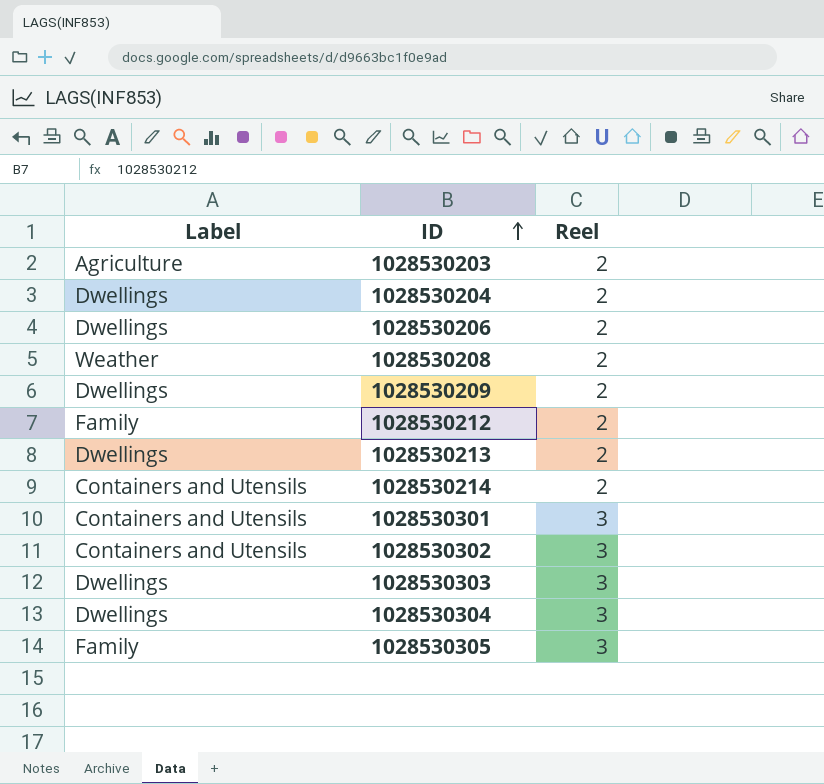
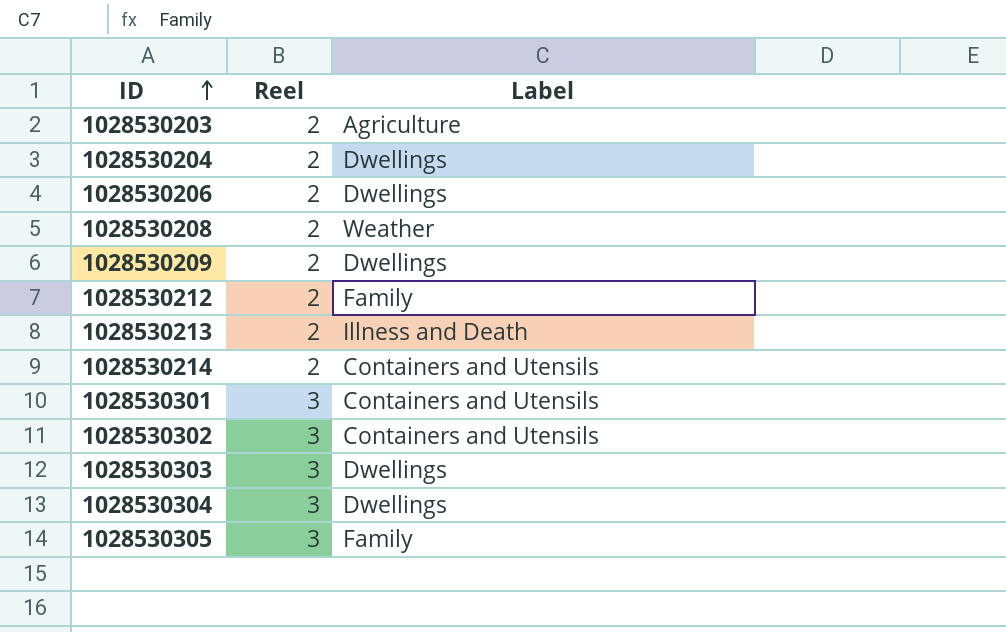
column Label | position: 1 -> 3
1028530213 | Label: Dwellings -> Illness and Death

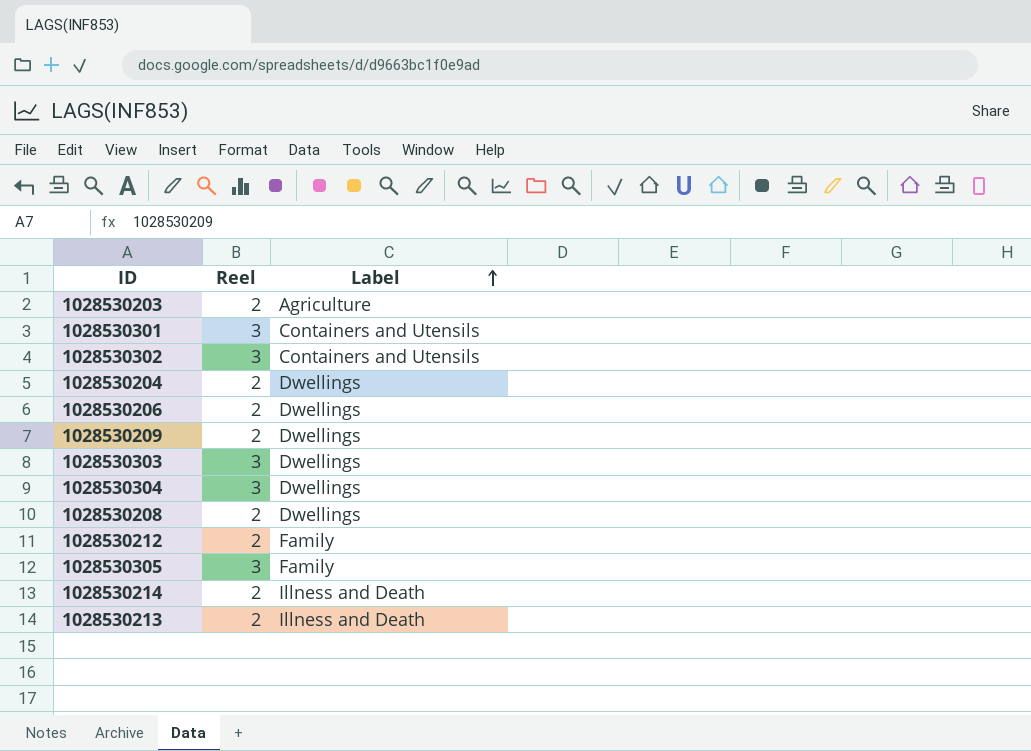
row order: ID ascending -> Label ascending
1028530208 | Label: Weather -> Dwellings
1028530214 | Label: Containers and Utensils -> Illness and Death

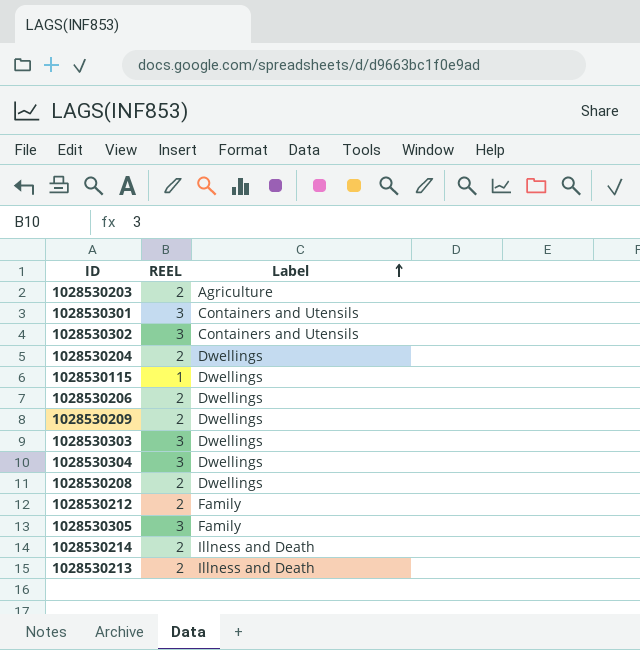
column name: Reel -> REEL
row 1028530115: none -> 1 | Dwellings

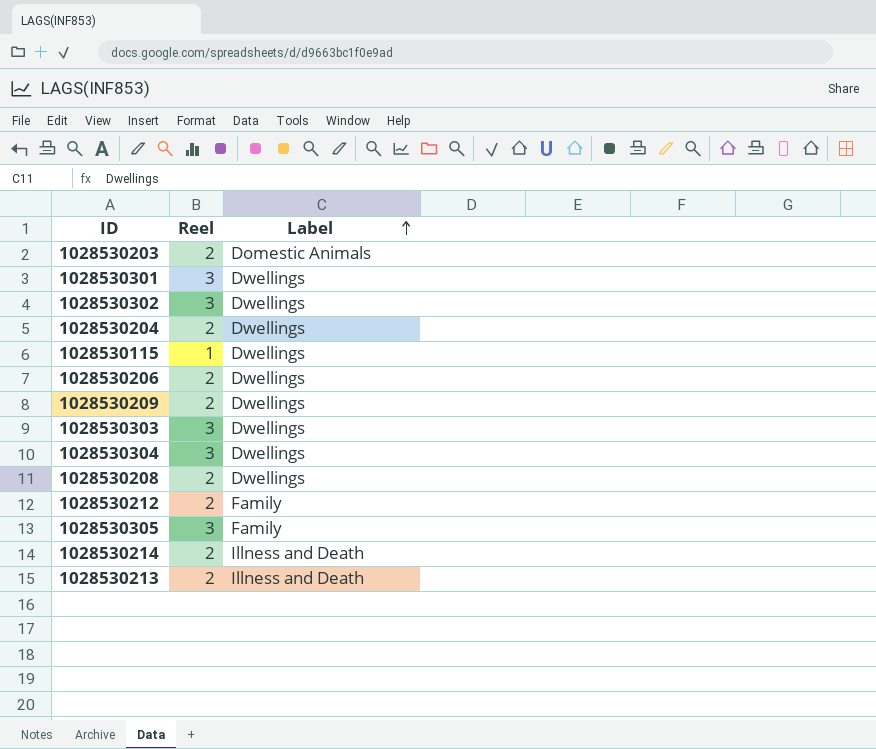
column name: REEL -> Reel
1028530203 | Label: Agriculture -> Domestic Animals
1028530301 | Label: Containers and Utensils -> Dwellings
1028530302 | Label: Containers and Utensils -> Dwellings

